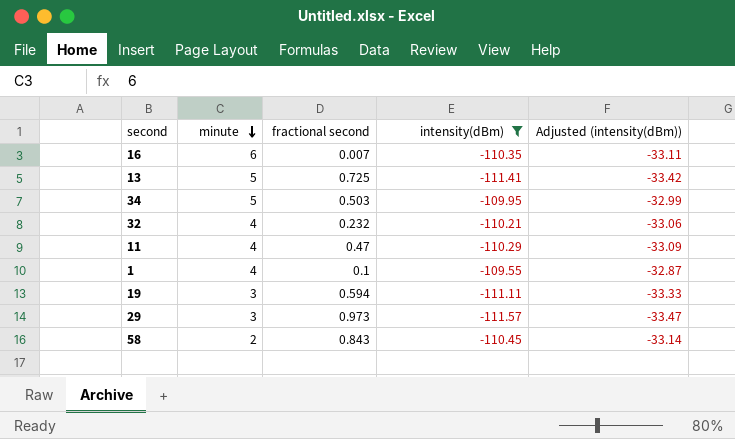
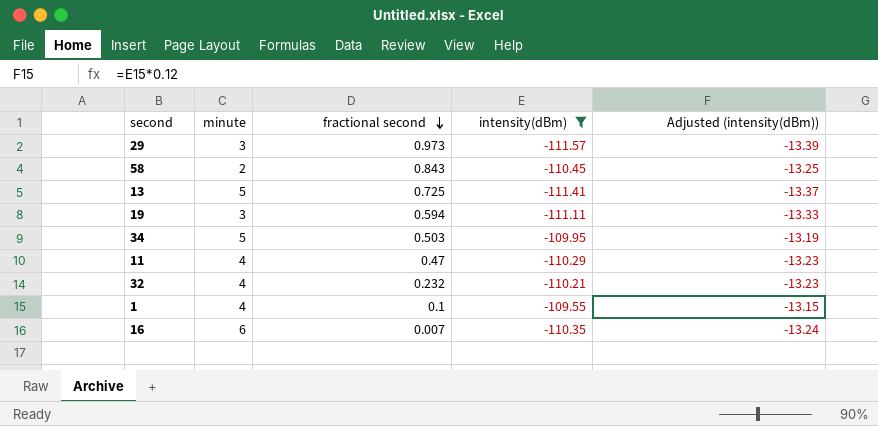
row order: minute descending -> fractional second descending
column Adjusted (intensity(dBm)) | formula: [intensity(dBm)] * 0.3 -> [intensity(dBm)] * 0.12

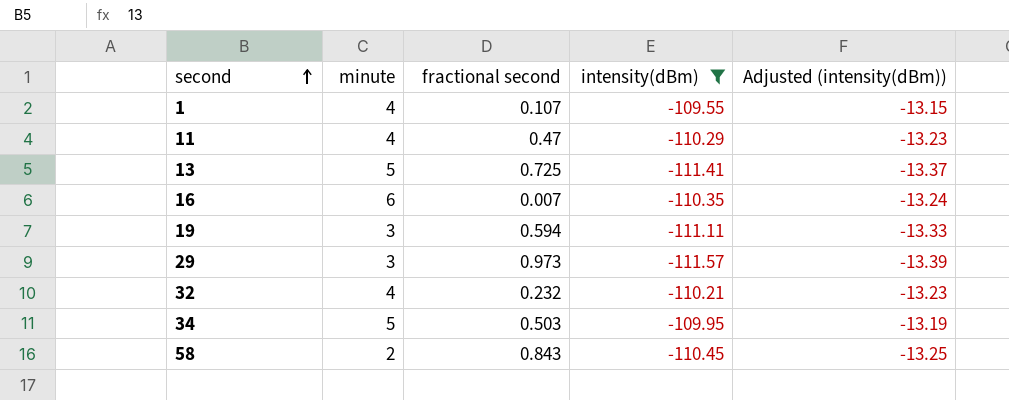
row order: fractional second descending -> second ascending
1 | fractional second: 0.1 -> 0.107

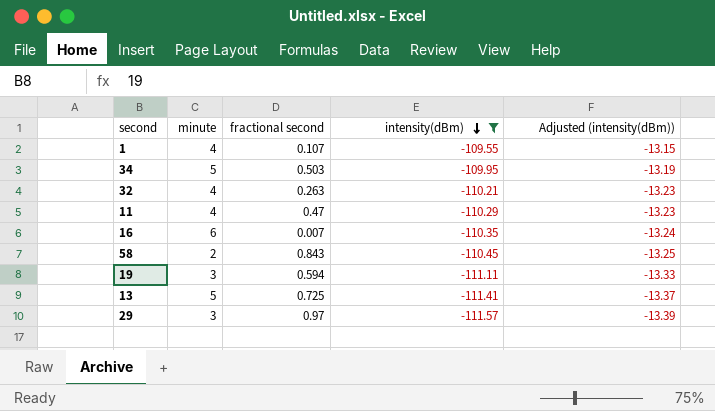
row order: second ascending -> intensity(dBm) descending
32 | fractional second: 0.232 -> 0.263
29 | fractional second: 0.973 -> 0.97

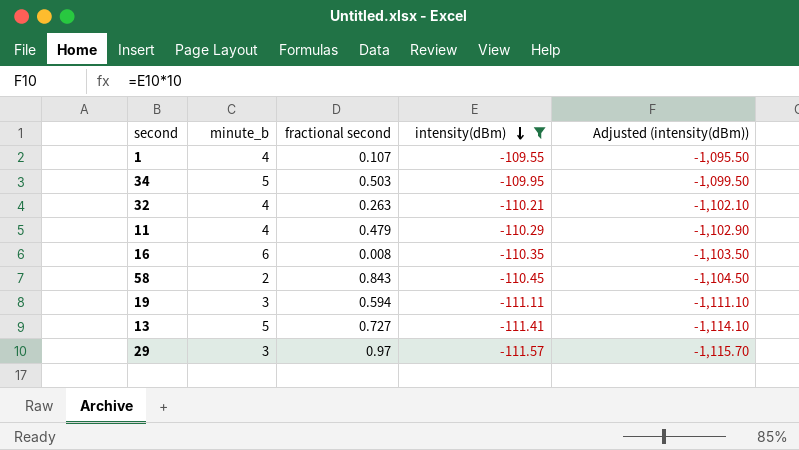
column name: minute -> minute_b
column Adjusted (intensity(dBm)) | formula: [intensity(dBm)] * 0.12 -> [intensity(dBm)] * 10
11 | fractional second: 0.47 -> 0.479
16 | fractional second: 0.007 -> 0.008
13 | fractional second: 0.725 -> 0.727

